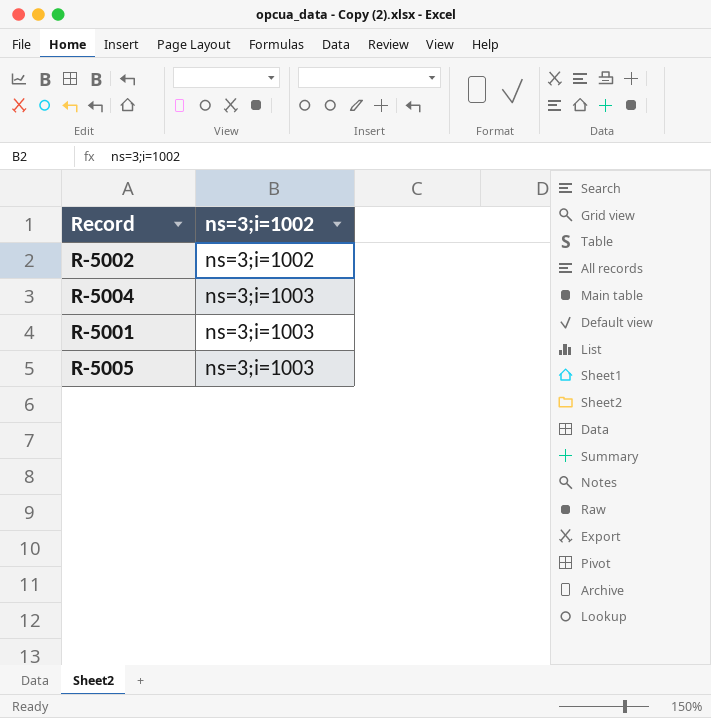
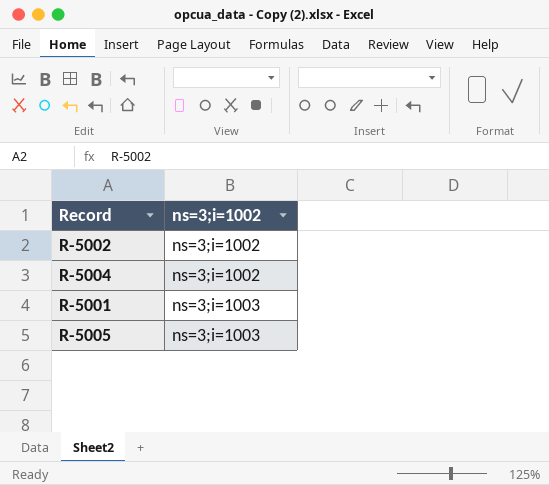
R-5004 | ns=3;i=1002: ns=3;i=1003 -> ns=3;i=1002

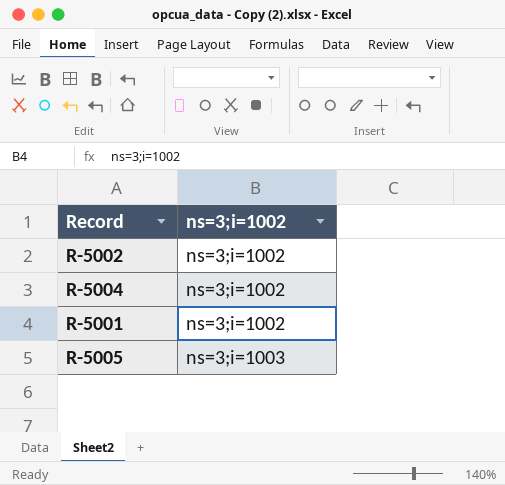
R-5001 | ns=3;i=1002: ns=3;i=1003 -> ns=3;i=1002

